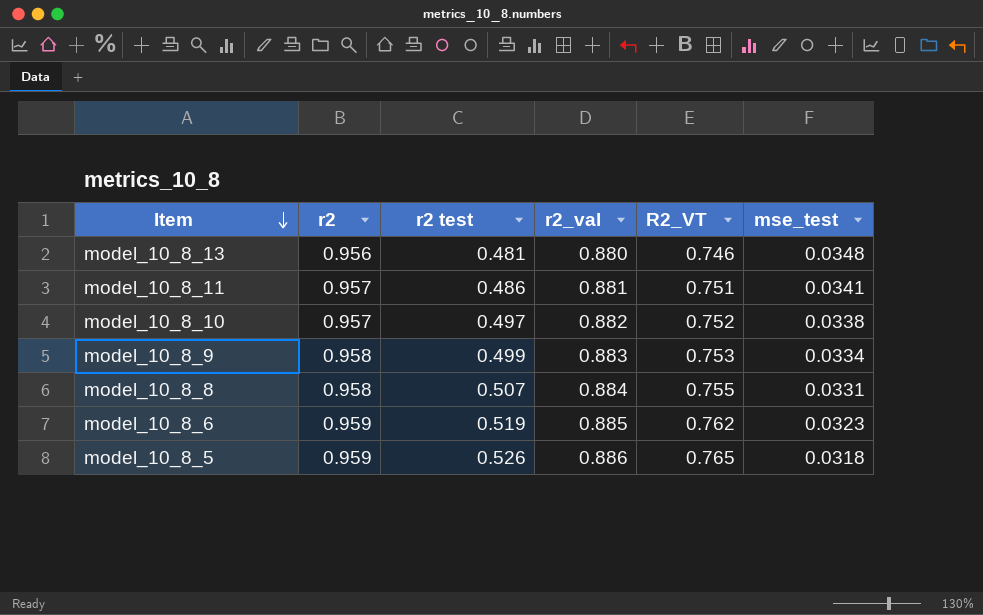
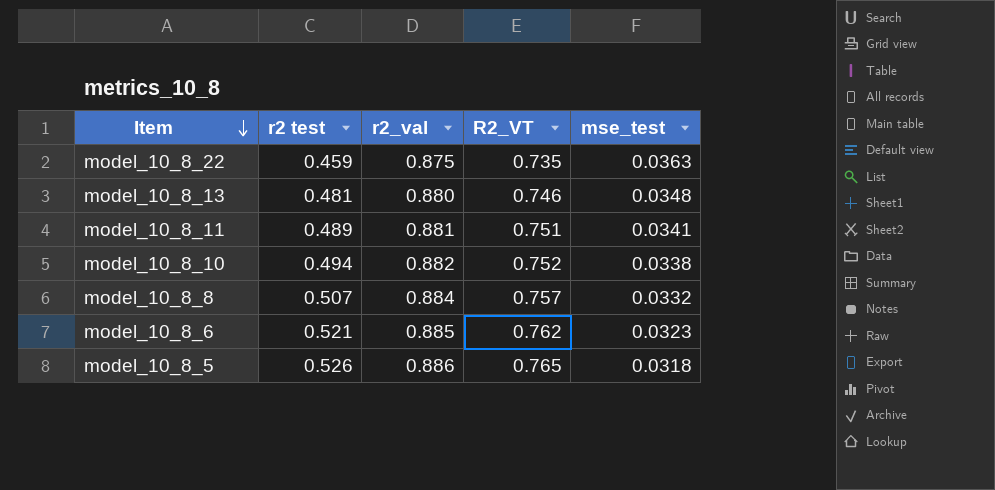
column r2 | position: 2 -> none
row model_10_8_9: 0.958 | 0.499 | 0.883 | 0.753 | 0.0334 -> none
row model_10_8_22: none -> 0.459 | 0.875 | 0.735 | 0.0363
model_10_8_11 | r2 test: 0.486 -> 0.489
model_10_8_10 | r2 test: 0.497 -> 0.494
model_10_8_8 | R2_VT: 0.755 -> 0.757
model_10_8_8 | mse_test: 0.0331 -> 0.0332
model_10_8_6 | r2 test: 0.519 -> 0.521

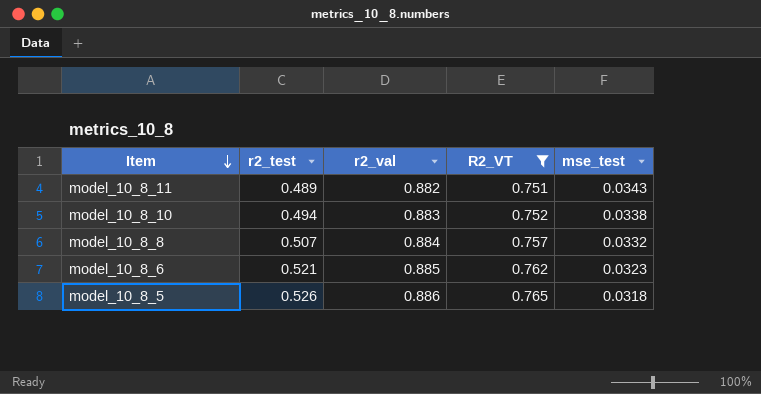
filter: none -> R2_VT >= 0.751
column name: r2 test -> r2_test
model_10_8_11 | r2_val: 0.881 -> 0.882
model_10_8_11 | mse_test: 0.0341 -> 0.0343
model_10_8_10 | r2_val: 0.882 -> 0.883

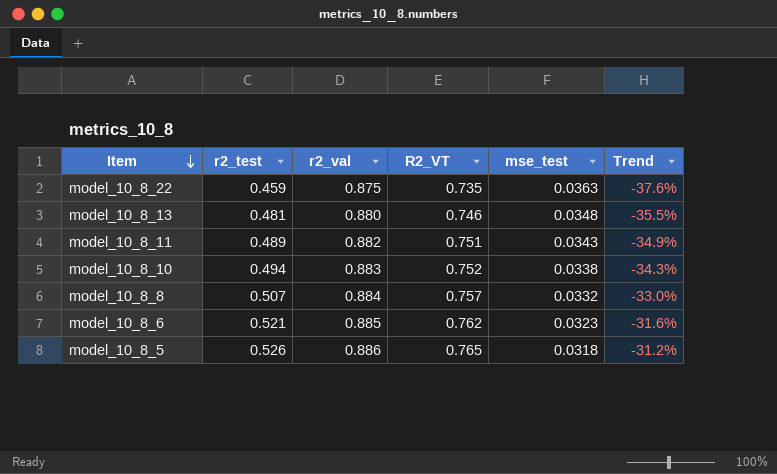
filter: R2_VT >= 0.751 -> none
column Trend | formula: none -> ([r2_test] - [R2_VT]) / [R2_VT]

